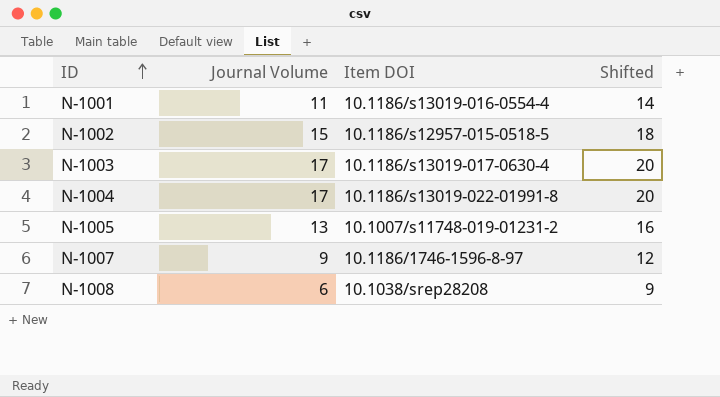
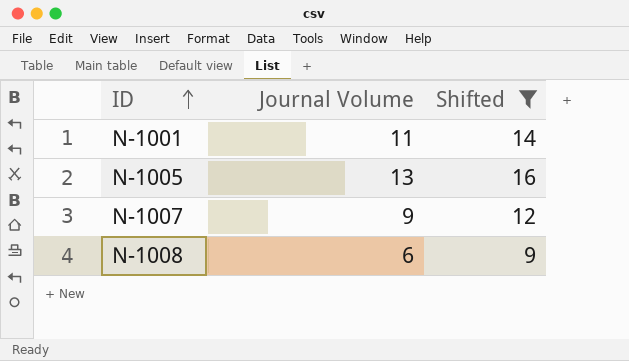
filter: none -> Shifted <= 16
column Item DOI | position: 3 -> none

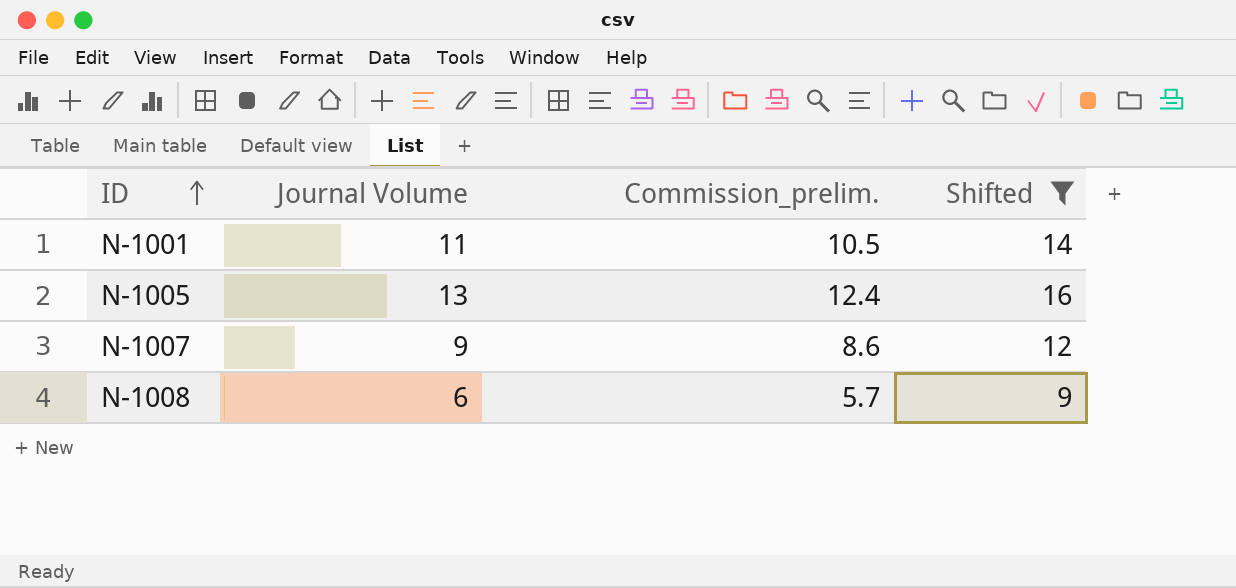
column Commission_prelim. | formula: none -> [Journal Volume] * 0.95

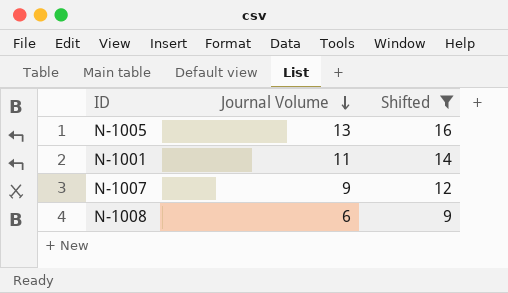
row order: ID ascending -> Journal Volume descending
column Commission_prelim. | formula: [Journal Volume] * 0.95 -> none

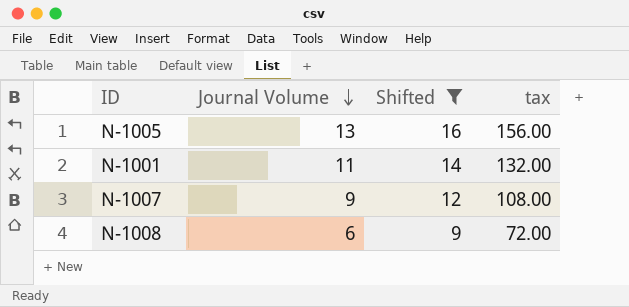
column tax | formula: none -> [Journal Volume] * 12

